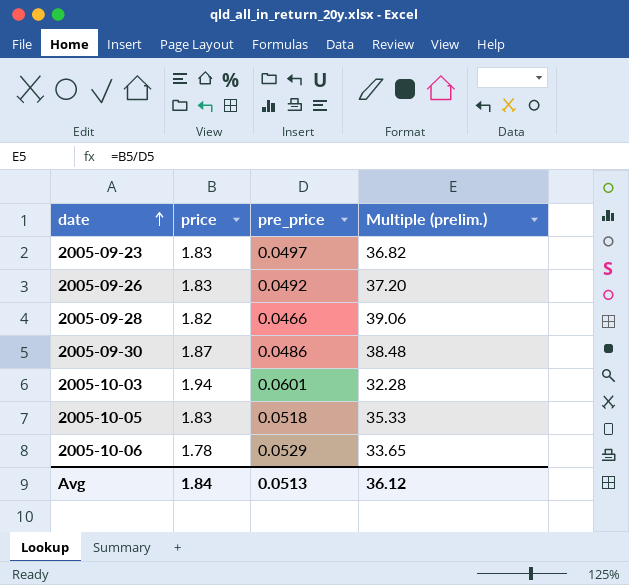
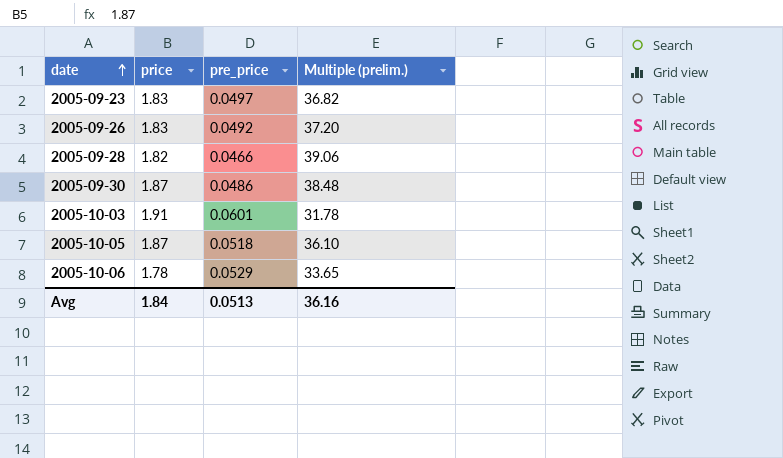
2005-10-03 | price: 1.94 -> 1.91
2005-10-03 | Multiple (prelim.): 32.28 -> 31.78
2005-10-05 | price: 1.83 -> 1.87
2005-10-05 | Multiple (prelim.): 35.33 -> 36.10
Avg | Multiple (prelim.): 36.12 -> 36.16

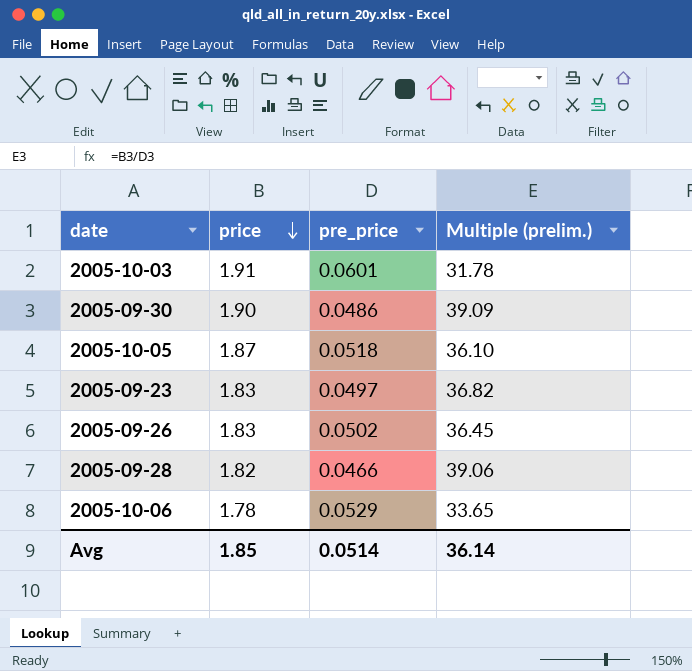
row order: date ascending -> price descending
2005-09-30 | price: 1.87 -> 1.90
2005-09-30 | Multiple (prelim.): 38.48 -> 39.09
2005-09-26 | pre_price: 0.0492 -> 0.0502
2005-09-26 | Multiple (prelim.): 37.20 -> 36.45
Avg | price: 1.84 -> 1.85
Avg | pre_price: 0.0513 -> 0.0514
Avg | Multiple (prelim.): 36.16 -> 36.14

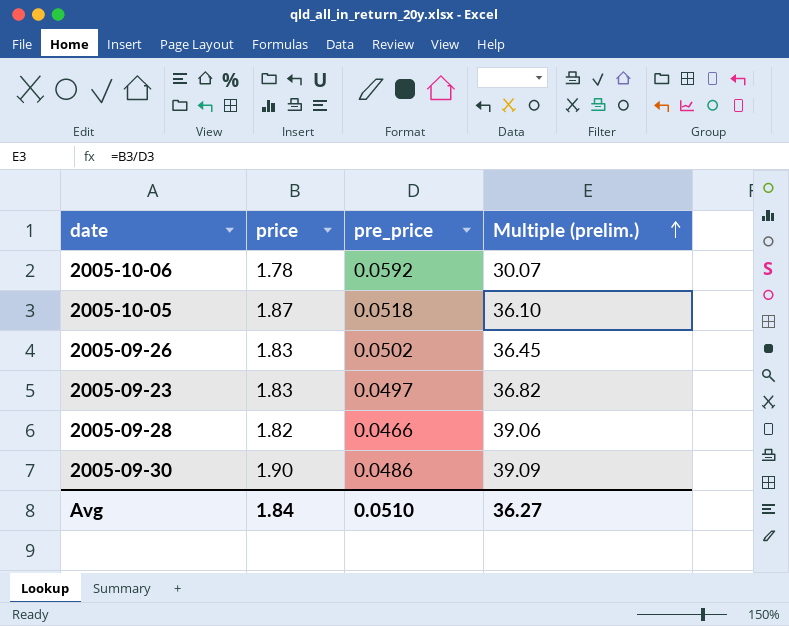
row order: price descending -> Multiple (prelim.) ascending
row 2005-10-03: 1.91 | 0.0601 | 31.78 -> none
2005-10-06 | pre_price: 0.0529 -> 0.0592
2005-10-06 | Multiple (prelim.): 33.65 -> 30.07
Avg | price: 1.85 -> 1.84
Avg | pre_price: 0.0514 -> 0.0510
Avg | Multiple (prelim.): 36.14 -> 36.27

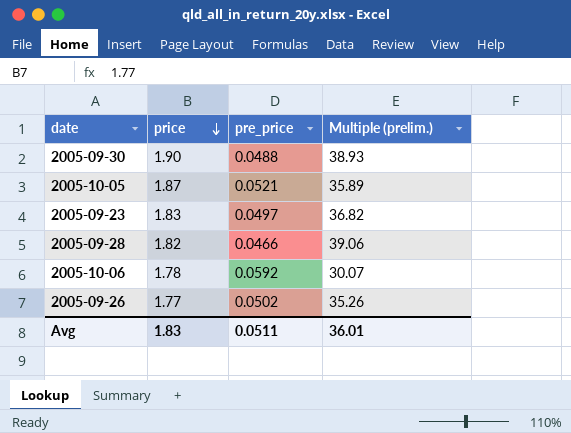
row order: Multiple (prelim.) ascending -> price descending
2005-09-30 | pre_price: 0.0486 -> 0.0488
2005-09-30 | Multiple (prelim.): 39.09 -> 38.93
2005-10-05 | pre_price: 0.0518 -> 0.0521
2005-10-05 | Multiple (prelim.): 36.10 -> 35.89
2005-09-26 | price: 1.83 -> 1.77
2005-09-26 | Multiple (prelim.): 36.45 -> 35.26
Avg | price: 1.84 -> 1.83
Avg | pre_price: 0.0510 -> 0.0511
Avg | Multiple (prelim.): 36.27 -> 36.01

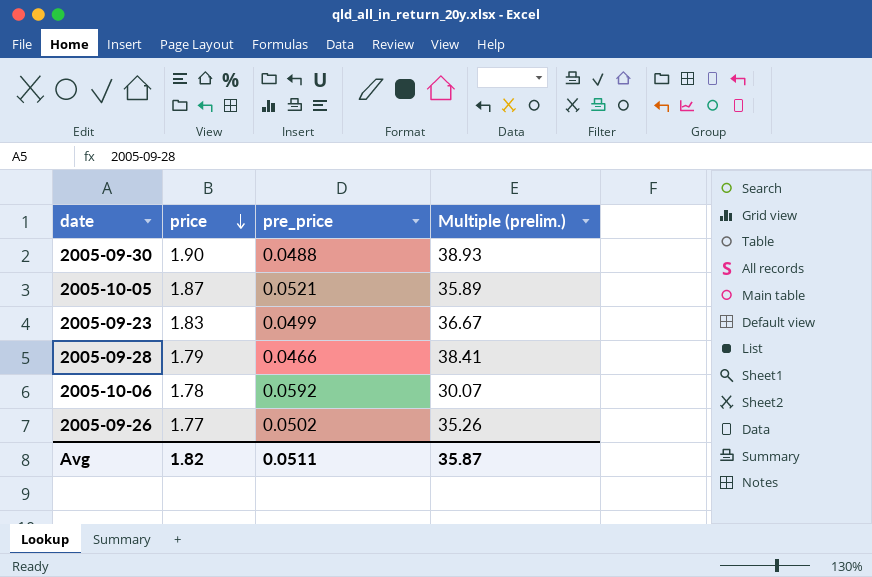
2005-09-23 | pre_price: 0.0497 -> 0.0499
2005-09-23 | Multiple (prelim.): 36.82 -> 36.67
2005-09-28 | price: 1.82 -> 1.79
2005-09-28 | Multiple (prelim.): 39.06 -> 38.41
Avg | price: 1.83 -> 1.82
Avg | Multiple (prelim.): 36.01 -> 35.87

